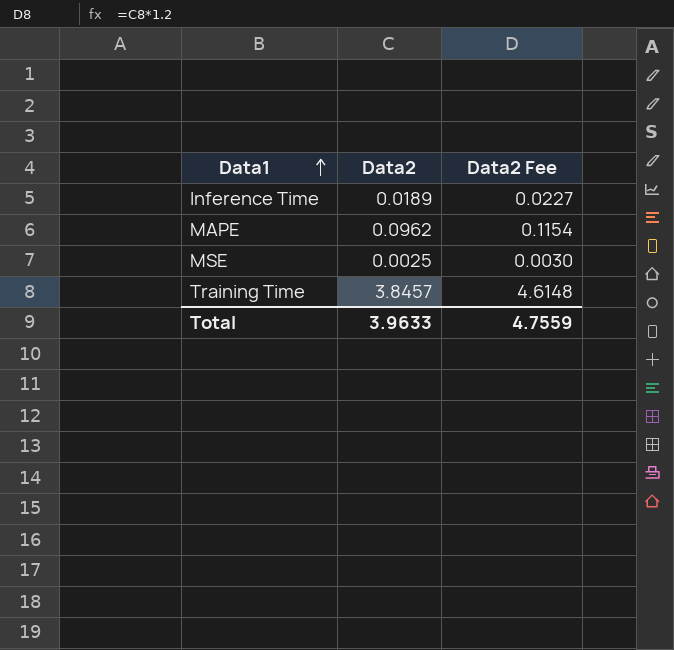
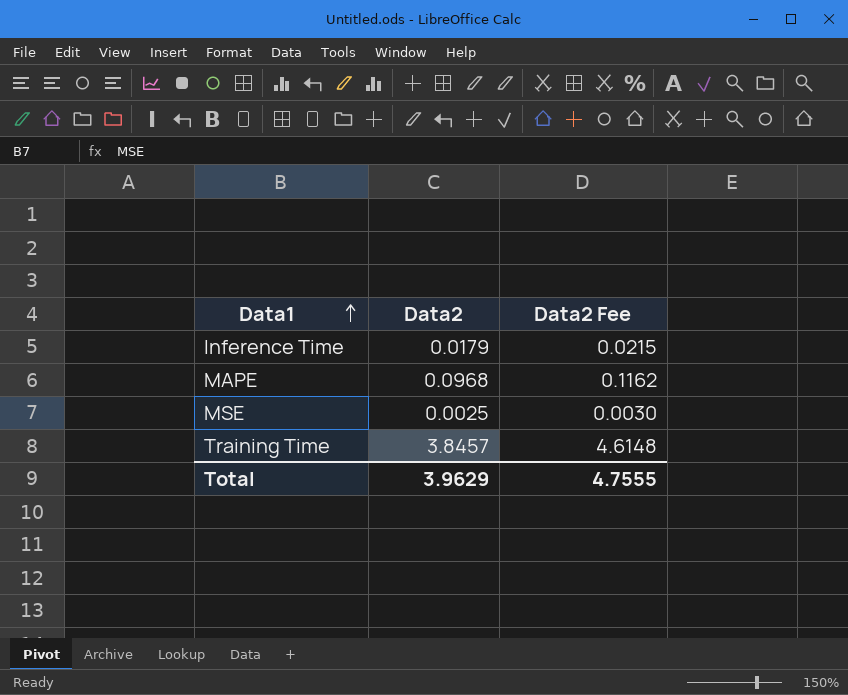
Inference Time | Data2: 0.0189 -> 0.0179
Inference Time | Data2 Fee: 0.0227 -> 0.0215
MAPE | Data2: 0.0962 -> 0.0968
MAPE | Data2 Fee: 0.1154 -> 0.1162
Total | Data2: 3.9633 -> 3.9629
Total | Data2 Fee: 4.7559 -> 4.7555

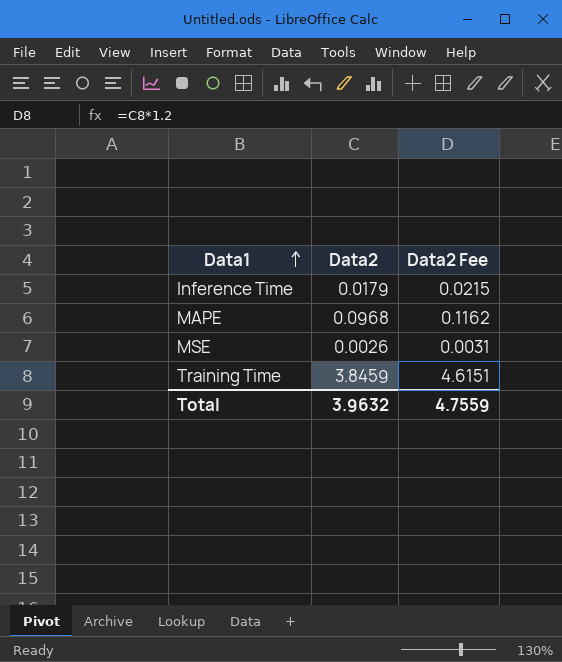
MSE | Data2: 0.0025 -> 0.0026
MSE | Data2 Fee: 0.0030 -> 0.0031
Training Time | Data2: 3.8457 -> 3.8459
Training Time | Data2 Fee: 4.6148 -> 4.6151
Total | Data2: 3.9629 -> 3.9632
Total | Data2 Fee: 4.7555 -> 4.7559

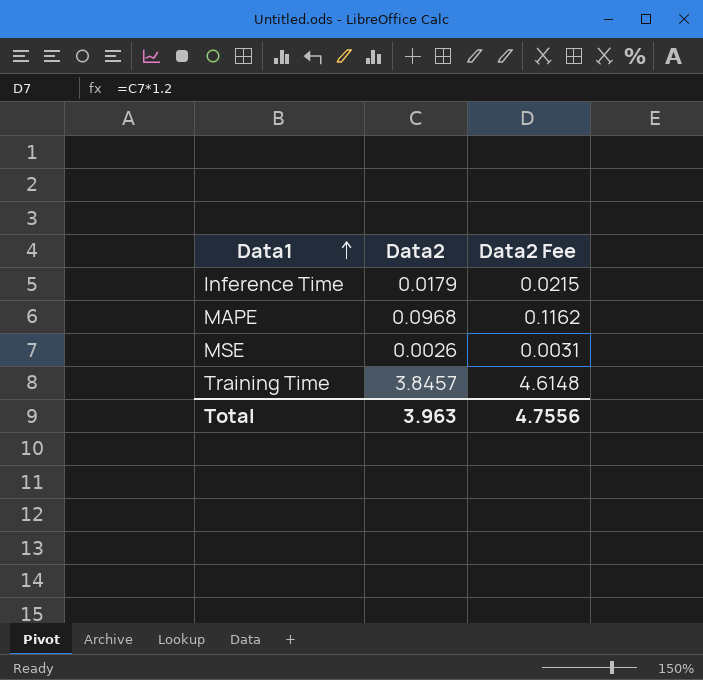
Training Time | Data2: 3.8459 -> 3.8457
Training Time | Data2 Fee: 4.6151 -> 4.6148
Total | Data2: 3.9632 -> 3.963
Total | Data2 Fee: 4.7559 -> 4.7556

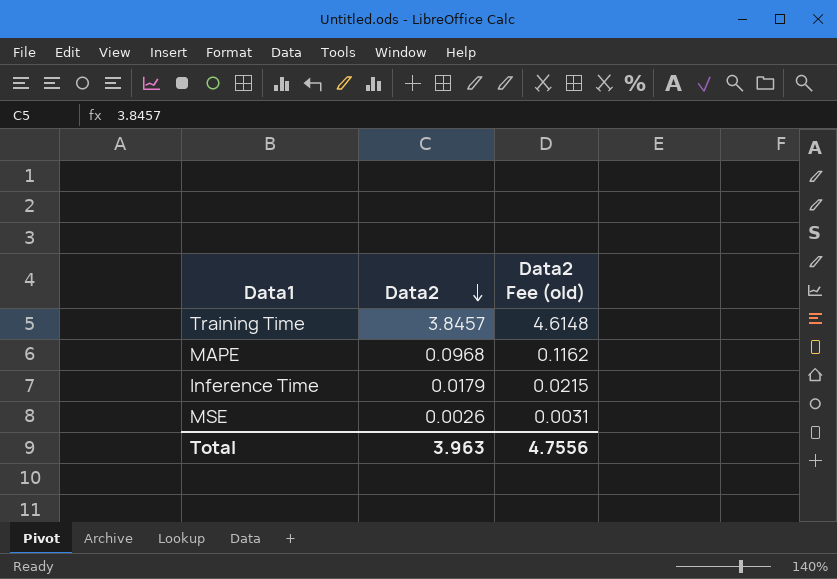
row order: Data1 ascending -> Data2 descending
column name: Data2 Fee -> Data2 Fee (old)

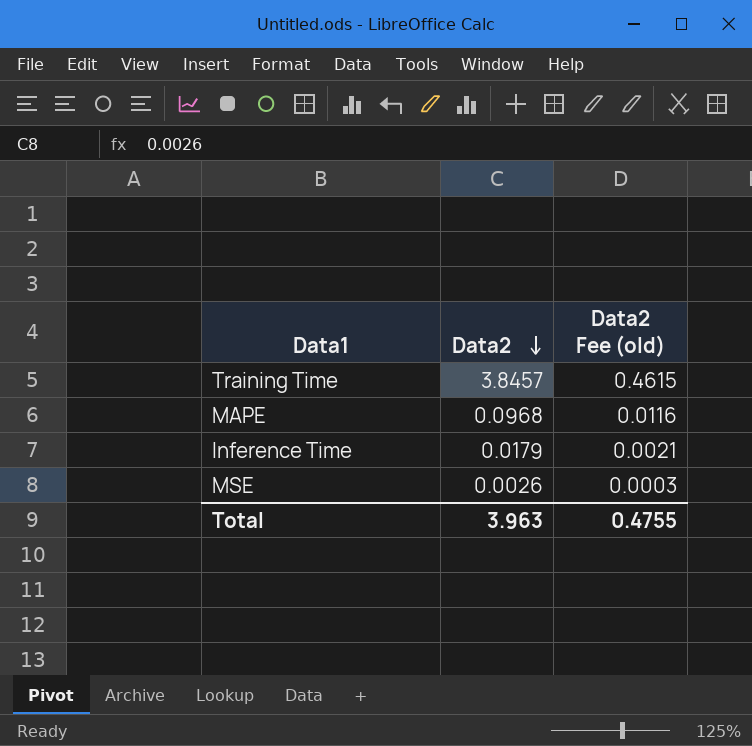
column Data2 Fee (old) | formula: [Data2] * 1.2 -> [Data2] * 0.12
Total | Data2 Fee (old): 4.7556 -> 0.4755

